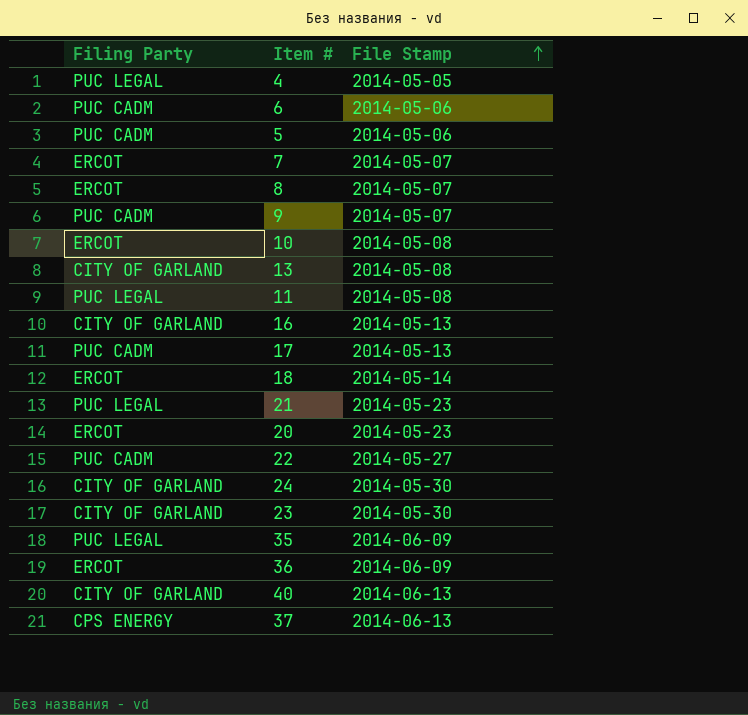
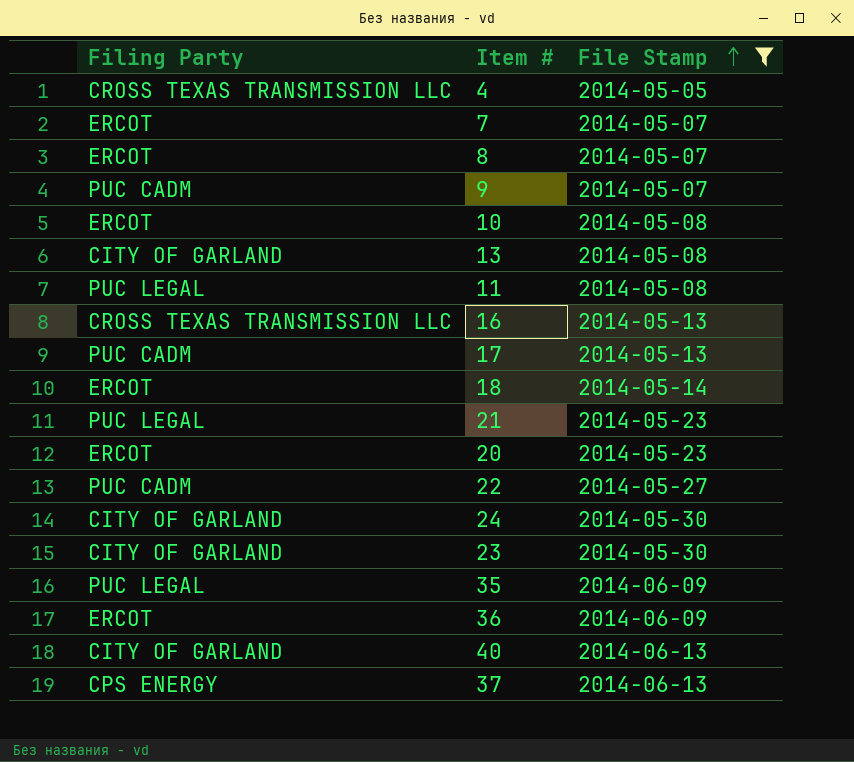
filter: none -> File Stamp != 2014-05-06
4 | Filing Party: PUC LEGAL -> CROSS TEXAS TRANSMISSION LLC
16 | Filing Party: CITY OF GARLAND -> CROSS TEXAS TRANSMISSION LLC

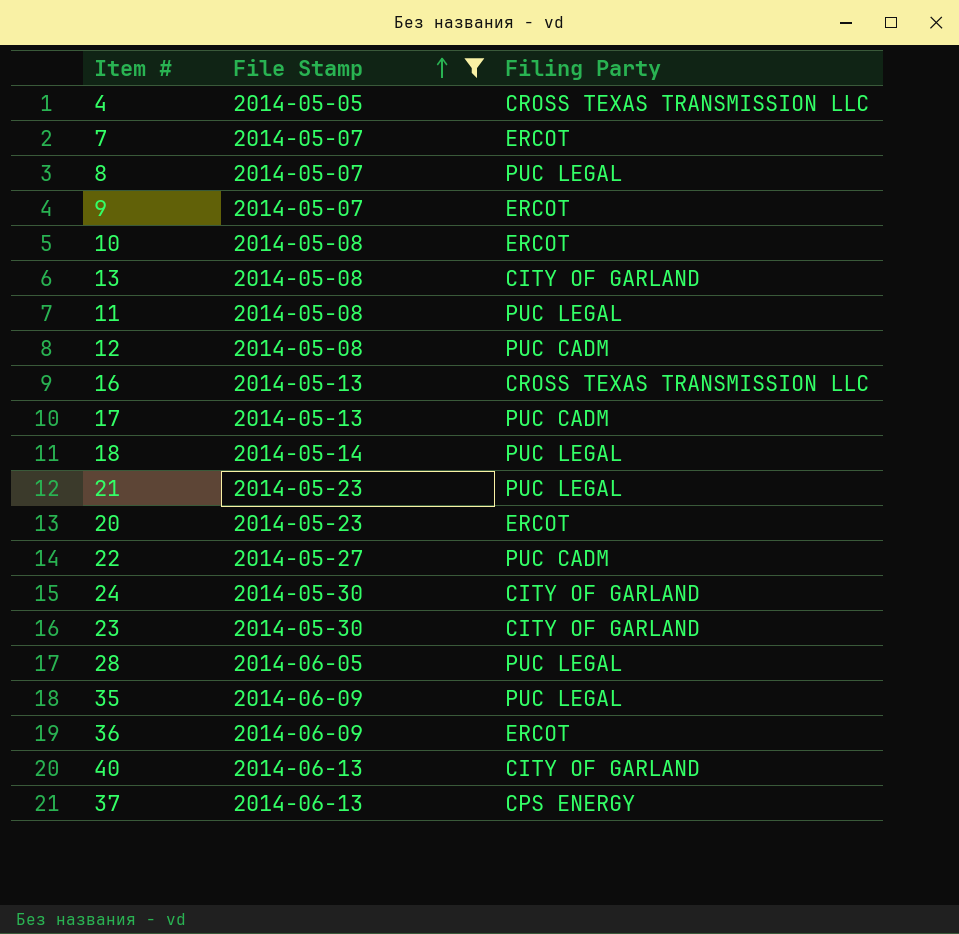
column Filing Party | position: 1 -> 3
8 | Filing Party: ERCOT -> PUC LEGAL
9 | Filing Party: PUC CADM -> ERCOT
row 12: none -> 2014-05-08 | PUC CADM
18 | Filing Party: ERCOT -> PUC LEGAL
row 28: none -> 2014-06-05 | PUC LEGAL

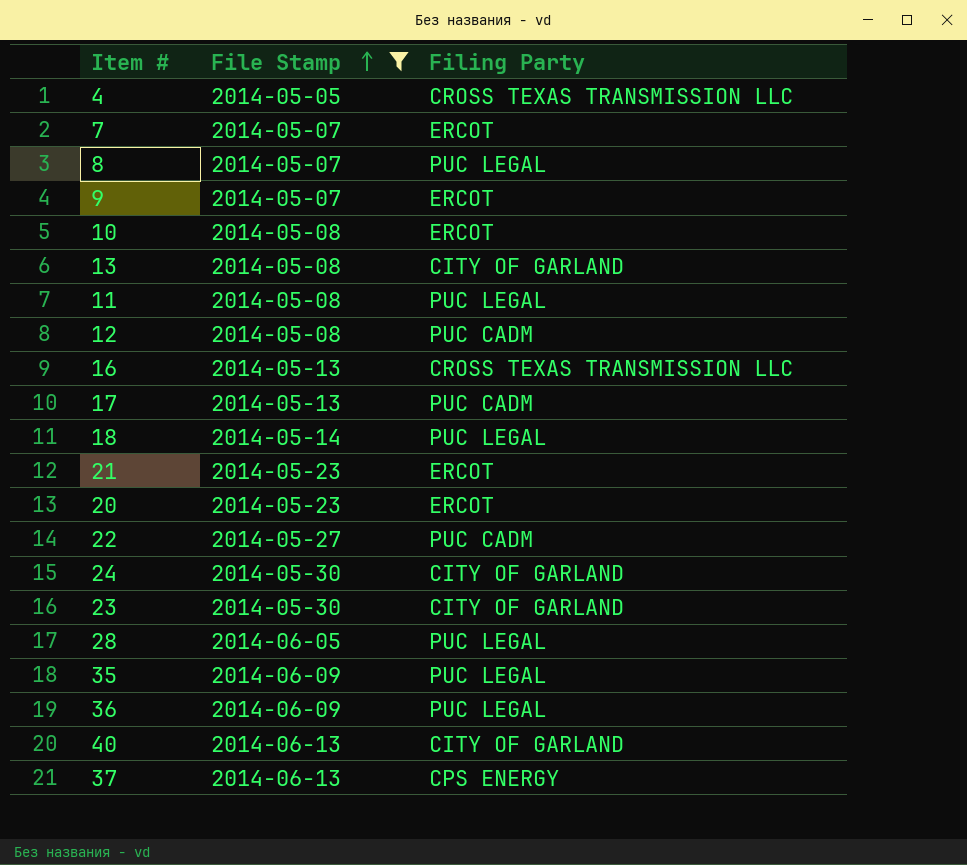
21 | Filing Party: PUC LEGAL -> ERCOT
36 | Filing Party: ERCOT -> PUC LEGAL

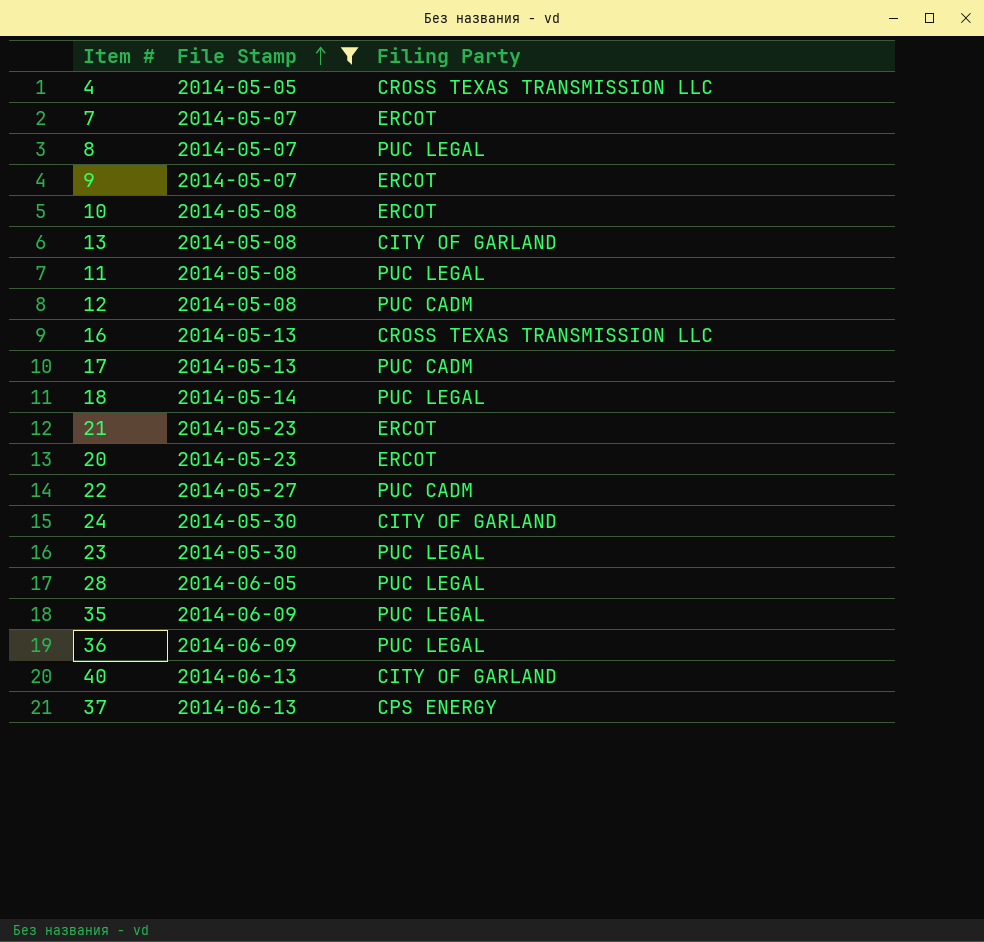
23 | Filing Party: CITY OF GARLAND -> PUC LEGAL

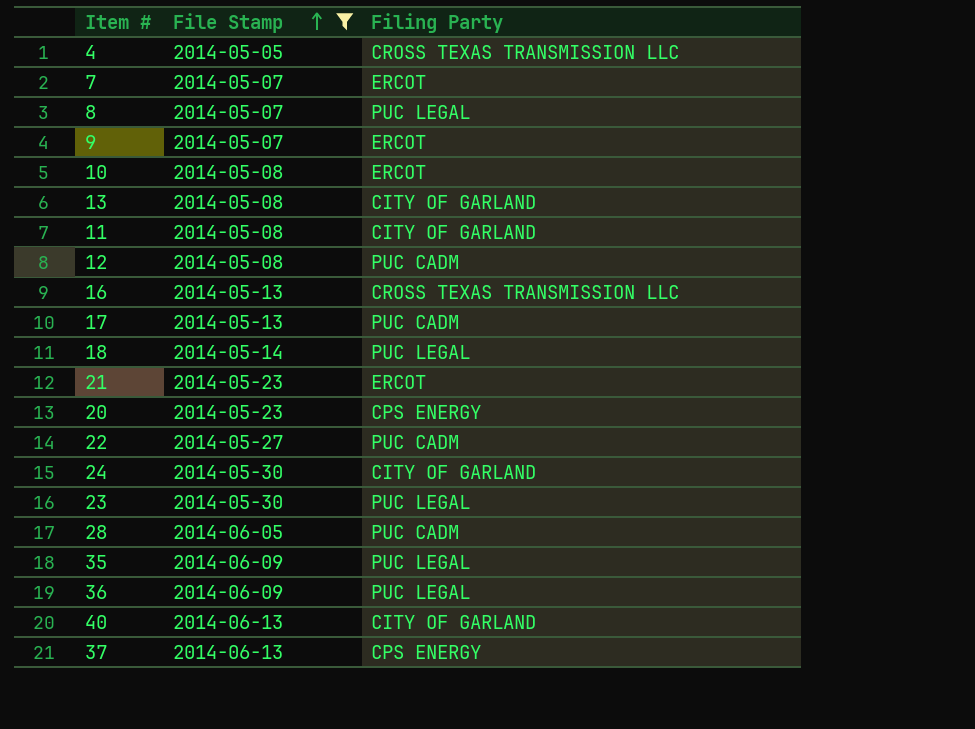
11 | Filing Party: PUC LEGAL -> CITY OF GARLAND
20 | Filing Party: ERCOT -> CPS ENERGY
28 | Filing Party: PUC LEGAL -> PUC CADM

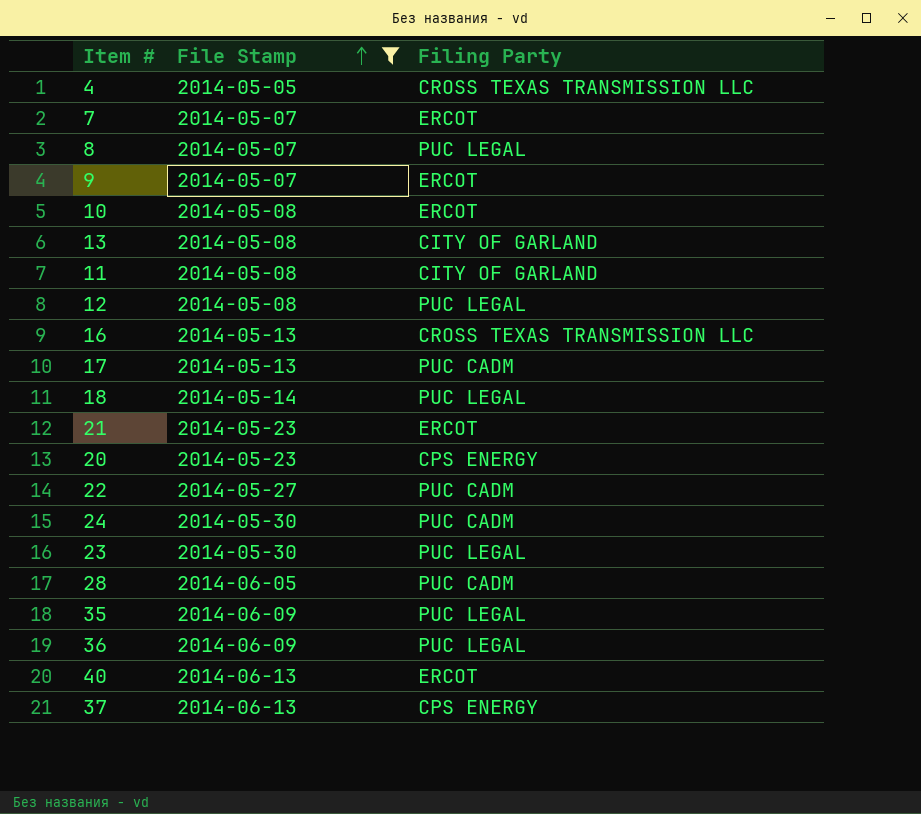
12 | Filing Party: PUC CADM -> PUC LEGAL
24 | Filing Party: CITY OF GARLAND -> PUC CADM
40 | Filing Party: CITY OF GARLAND -> ERCOT

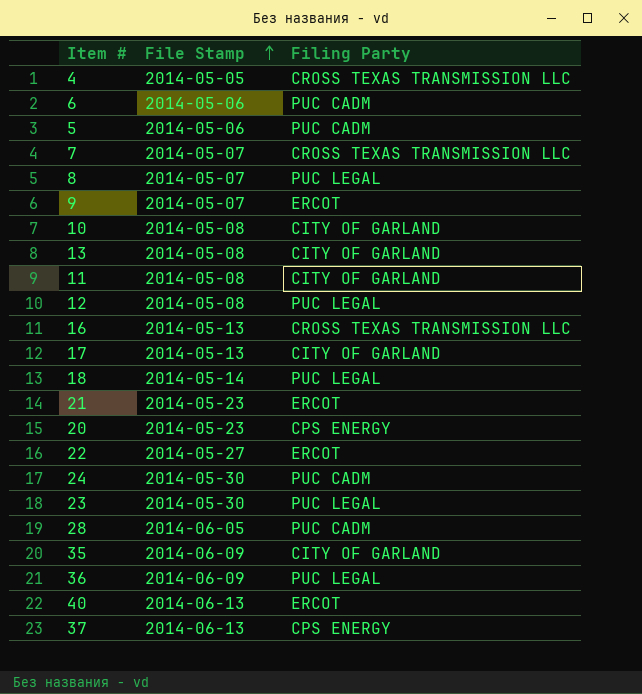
filter: File Stamp != 2014-05-06 -> none
7 | Filing Party: ERCOT -> CROSS TEXAS TRANSMISSION LLC
10 | Filing Party: ERCOT -> CITY OF GARLAND
17 | Filing Party: PUC CADM -> CITY OF GARLAND
22 | Filing Party: PUC CADM -> ERCOT
35 | Filing Party: PUC LEGAL -> CITY OF GARLAND

